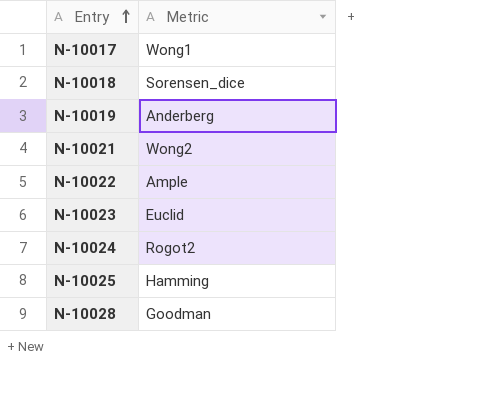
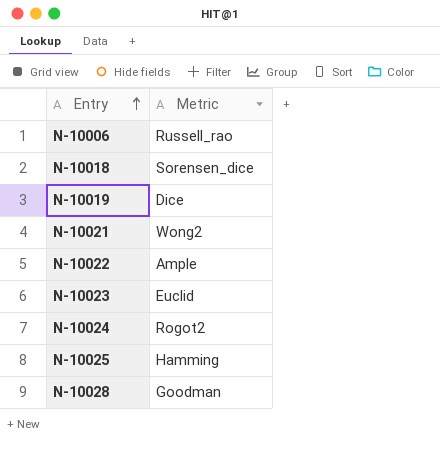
row N-10017: Wong1 -> none
row N-10006: none -> Russell_rao
N-10019 | Metric: Anderberg -> Dice

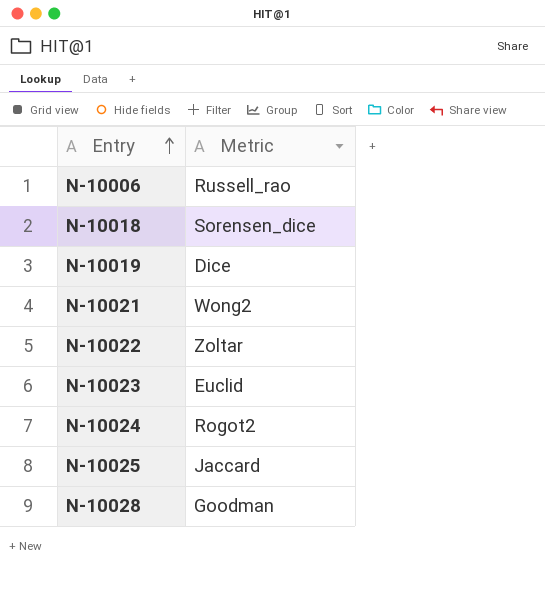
N-10022 | Metric: Ample -> Zoltar
N-10025 | Metric: Hamming -> Jaccard

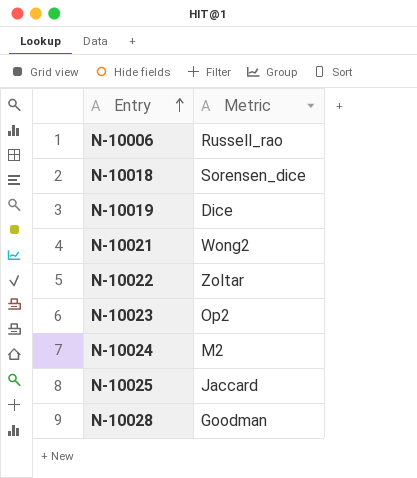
N-10023 | Metric: Euclid -> Op2
N-10024 | Metric: Rogot2 -> M2

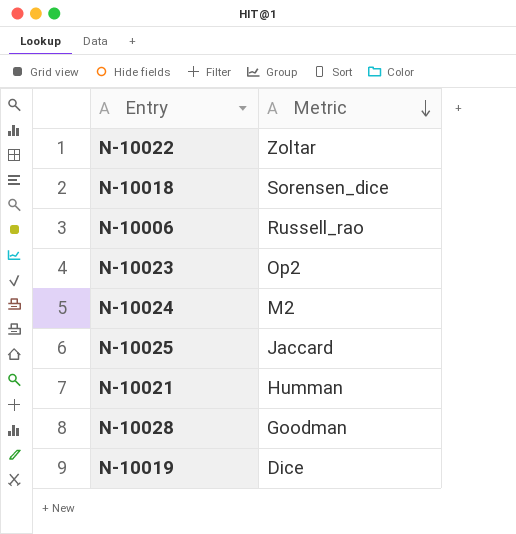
row order: Entry ascending -> Metric descending
N-10021 | Metric: Wong2 -> Humman

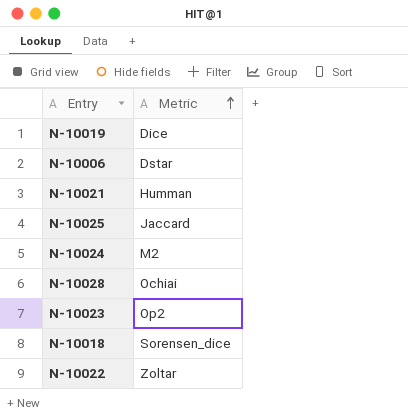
row order: Metric descending -> Metric ascending
N-10006 | Metric: Russell_rao -> Dstar
N-10028 | Metric: Goodman -> Ochiai

